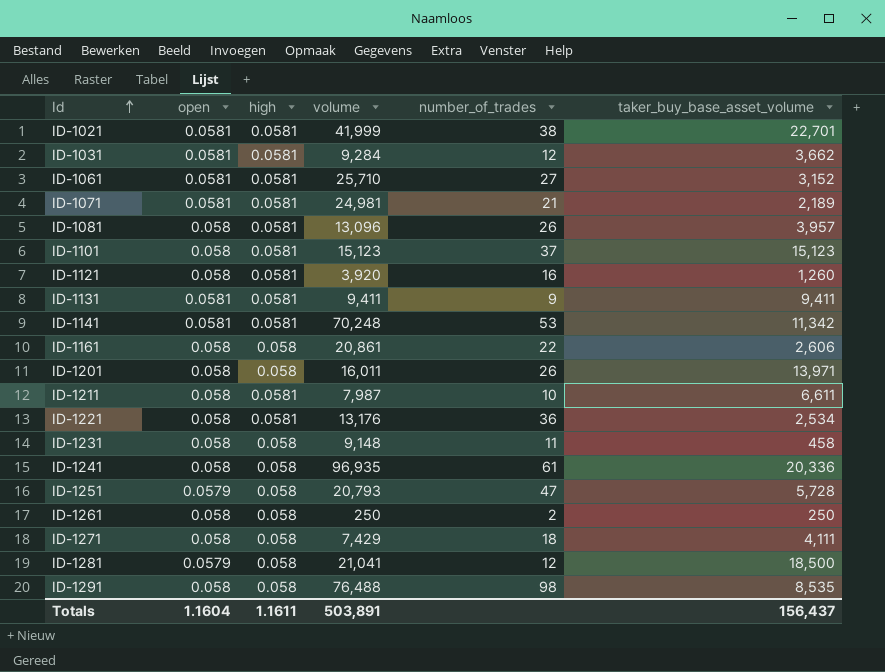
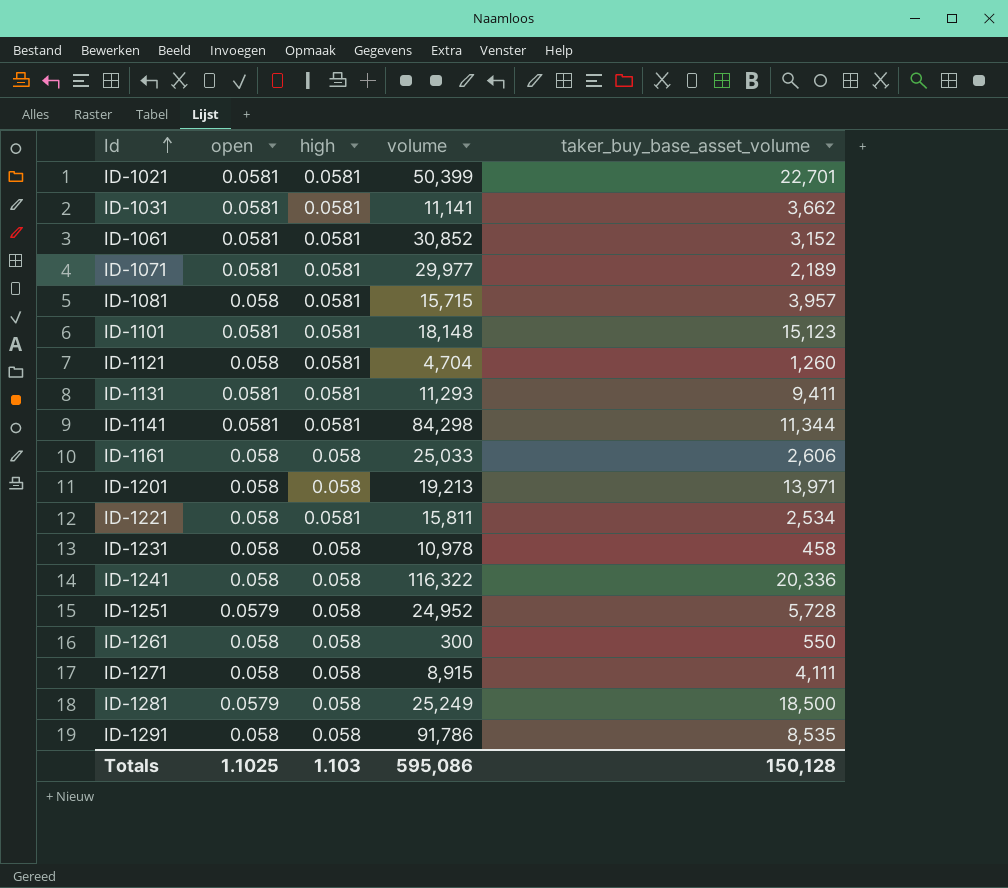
column number_of_trades | position: 5 -> none
row ID-1211: 0.058 | 0.0581 | 7,987 | 10 | 6,611 -> none
ID-1021 | volume: 41,999 -> 50,399
ID-1031 | volume: 9,284 -> 11,141
ID-1061 | volume: 25,710 -> 30,852
ID-1071 | volume: 24,981 -> 29,977
ID-1081 | volume: 13,096 -> 15,715
ID-1101 | open: 0.058 -> 0.0581
ID-1101 | volume: 15,123 -> 18,148
ID-1121 | volume: 3,920 -> 4,704
ID-1131 | volume: 9,411 -> 11,293
ID-1141 | volume: 70,248 -> 84,298
ID-1141 | taker_buy_base_asset_volume: 11,342 -> 11,344
ID-1161 | volume: 20,861 -> 25,033
ID-1201 | volume: 16,011 -> 19,213
ID-1221 | volume: 13,176 -> 15,811
ID-1231 | volume: 9,148 -> 10,978
ID-1241 | volume: 96,935 -> 116,322
ID-1251 | volume: 20,793 -> 24,952
ID-1261 | volume: 250 -> 300
ID-1261 | taker_buy_base_asset_volume: 250 -> 550
ID-1271 | volume: 7,429 -> 8,915
ID-1281 | volume: 21,041 -> 25,249
ID-1291 | volume: 76,488 -> 91,786
Totals | open: 1.1604 -> 1.1025
Totals | high: 1.1611 -> 1.103
Totals | volume: 503,891 -> 595,086
Totals | taker_buy_base_asset_volume: 156,437 -> 150,128

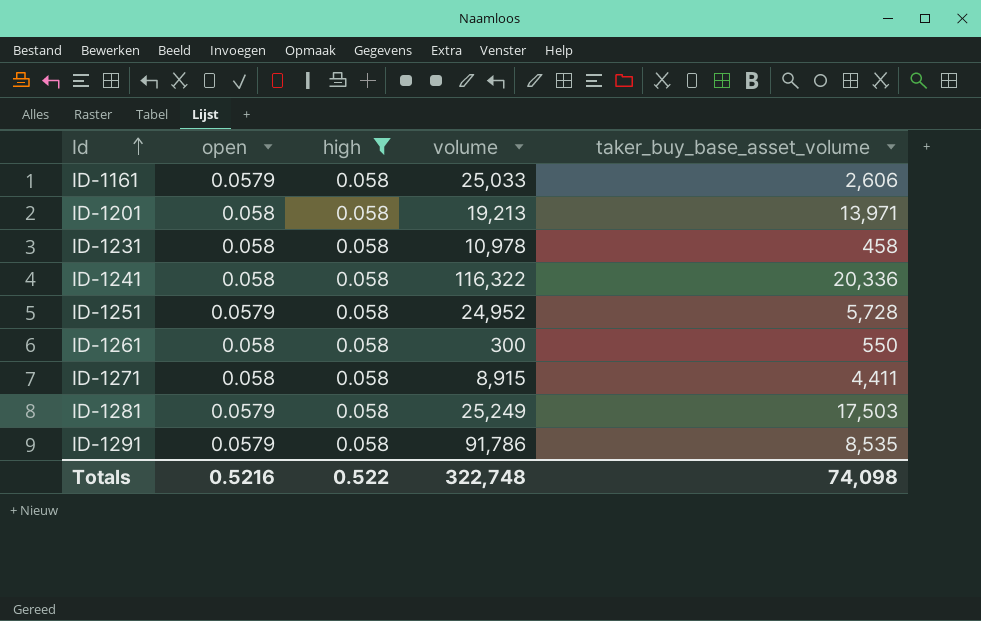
filter: none -> high = 0.058
ID-1161 | open: 0.058 -> 0.0579
ID-1271 | taker_buy_base_asset_volume: 4,111 -> 4,411
ID-1281 | taker_buy_base_asset_volume: 18,500 -> 17,503
ID-1291 | open: 0.058 -> 0.0579
Totals | open: 1.1025 -> 0.5216
Totals | high: 1.103 -> 0.522
Totals | volume: 595,086 -> 322,748
Totals | taker_buy_base_asset_volume: 150,128 -> 74,098

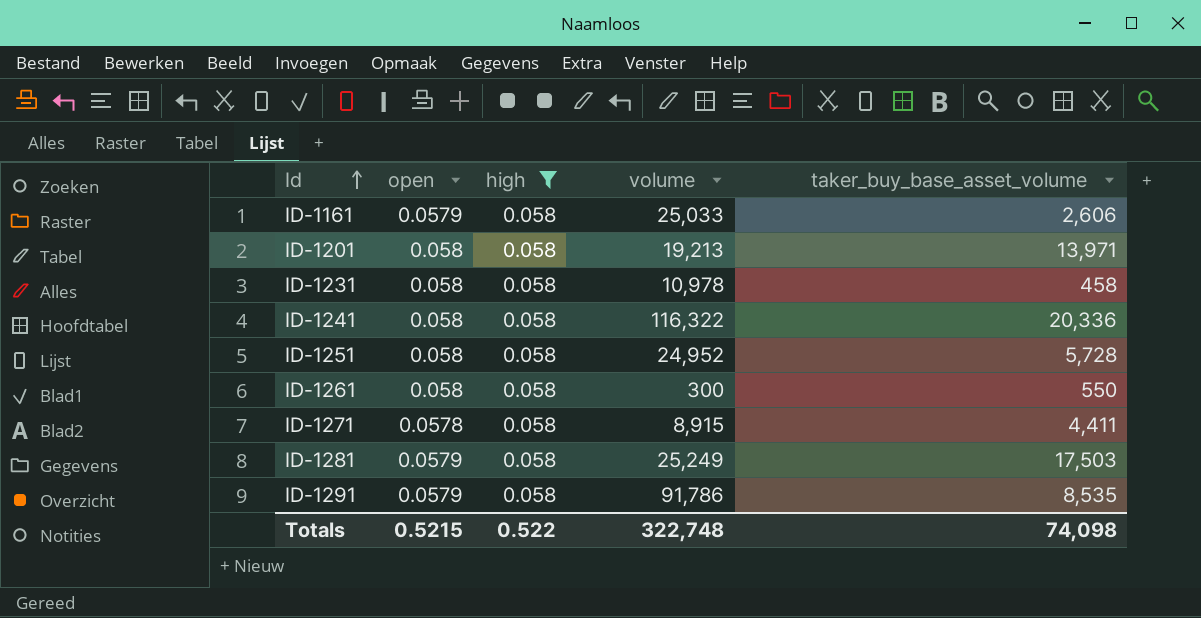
ID-1251 | open: 0.0579 -> 0.058
ID-1271 | open: 0.058 -> 0.0578
Totals | open: 0.5216 -> 0.5215

